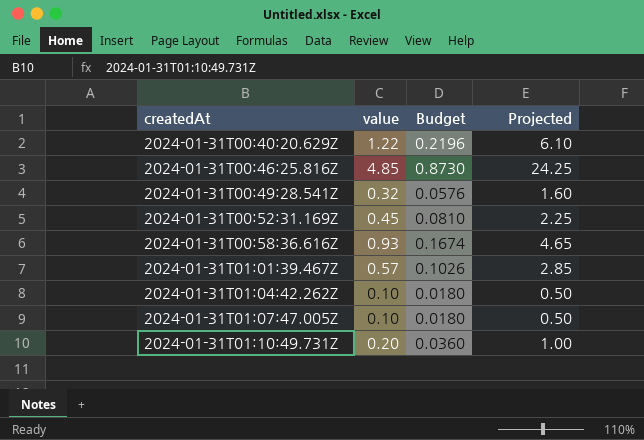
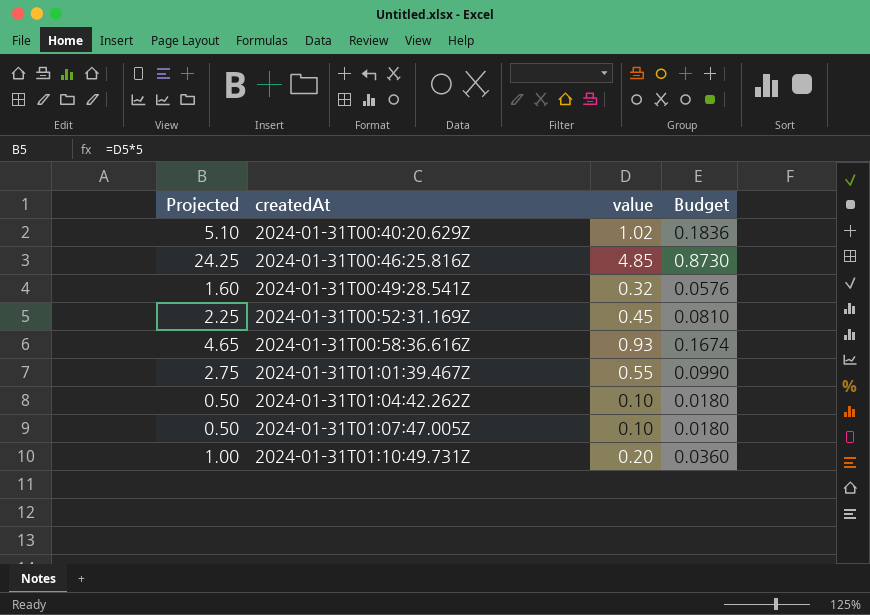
column Projected | position: 4 -> 1
2024-01-31T00:40:20.629Z | Projected: 6.10 -> 5.10
2024-01-31T00:40:20.629Z | value: 1.22 -> 1.02
2024-01-31T00:40:20.629Z | Budget: 0.2196 -> 0.1836
2024-01-31T01:01:39.467Z | Projected: 2.85 -> 2.75
2024-01-31T01:01:39.467Z | value: 0.57 -> 0.55
2024-01-31T01:01:39.467Z | Budget: 0.1026 -> 0.0990

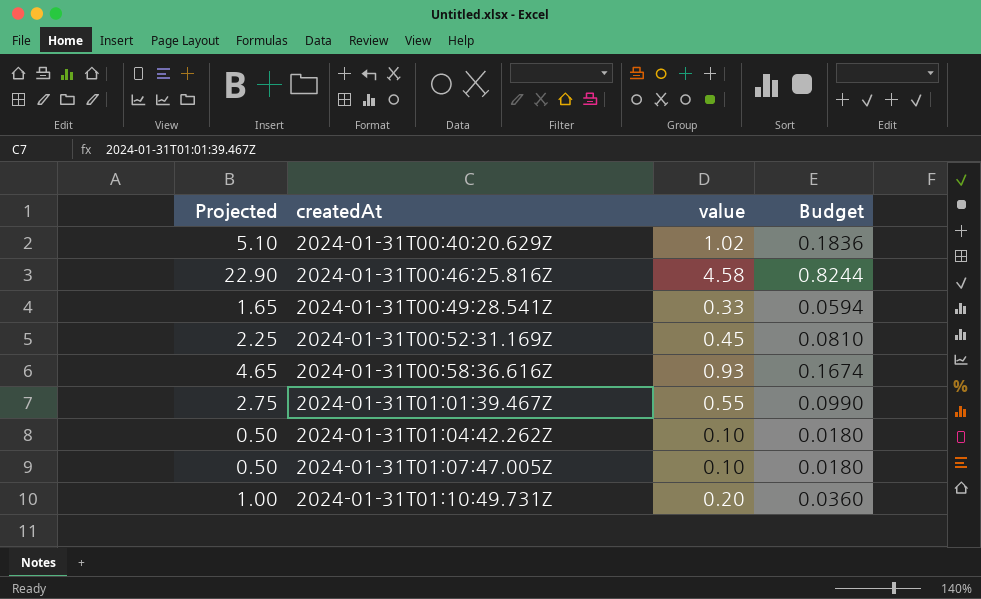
2024-01-31T00:46:25.816Z | Projected: 24.25 -> 22.90
2024-01-31T00:46:25.816Z | value: 4.85 -> 4.58
2024-01-31T00:46:25.816Z | Budget: 0.8730 -> 0.8244
2024-01-31T00:49:28.541Z | Projected: 1.60 -> 1.65
2024-01-31T00:49:28.541Z | value: 0.32 -> 0.33
2024-01-31T00:49:28.541Z | Budget: 0.0576 -> 0.0594

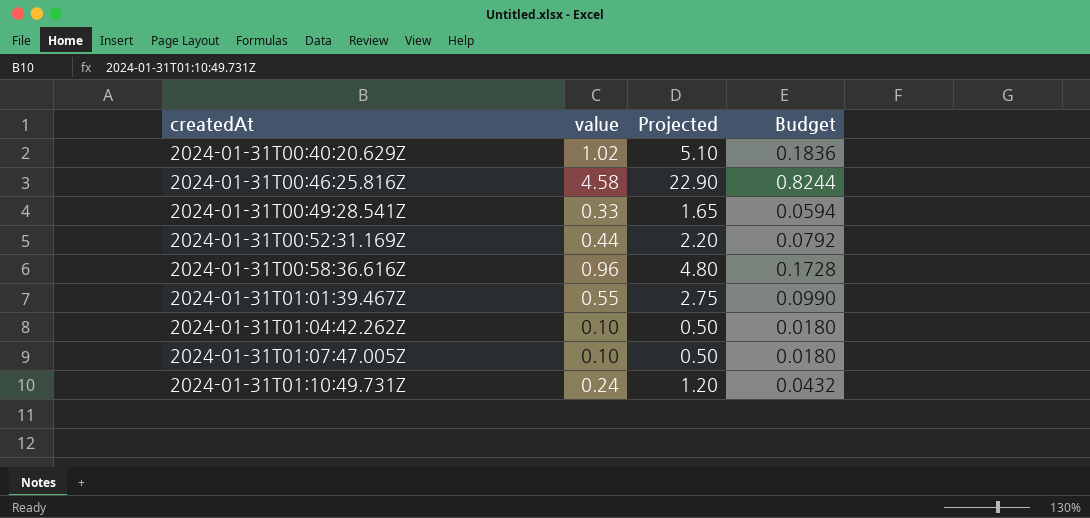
column Projected | position: 1 -> 3
2024-01-31T00:52:31.169Z | value: 0.45 -> 0.44
2024-01-31T00:52:31.169Z | Projected: 2.25 -> 2.20
2024-01-31T00:52:31.169Z | Budget: 0.0810 -> 0.0792
2024-01-31T00:58:36.616Z | value: 0.93 -> 0.96
2024-01-31T00:58:36.616Z | Projected: 4.65 -> 4.80
2024-01-31T00:58:36.616Z | Budget: 0.1674 -> 0.1728
2024-01-31T01:10:49.731Z | value: 0.20 -> 0.24
2024-01-31T01:10:49.731Z | Projected: 1.00 -> 1.20
2024-01-31T01:10:49.731Z | Budget: 0.0360 -> 0.0432

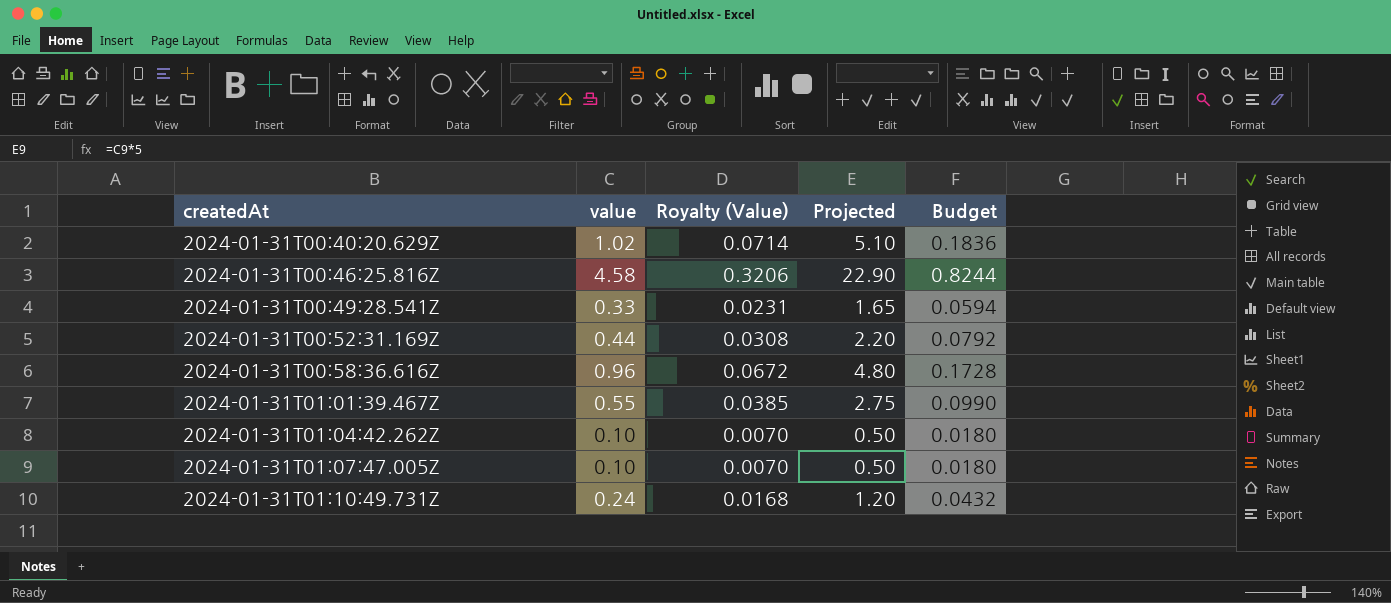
column Royalty (Value) | formula: none -> [value] * 0.07

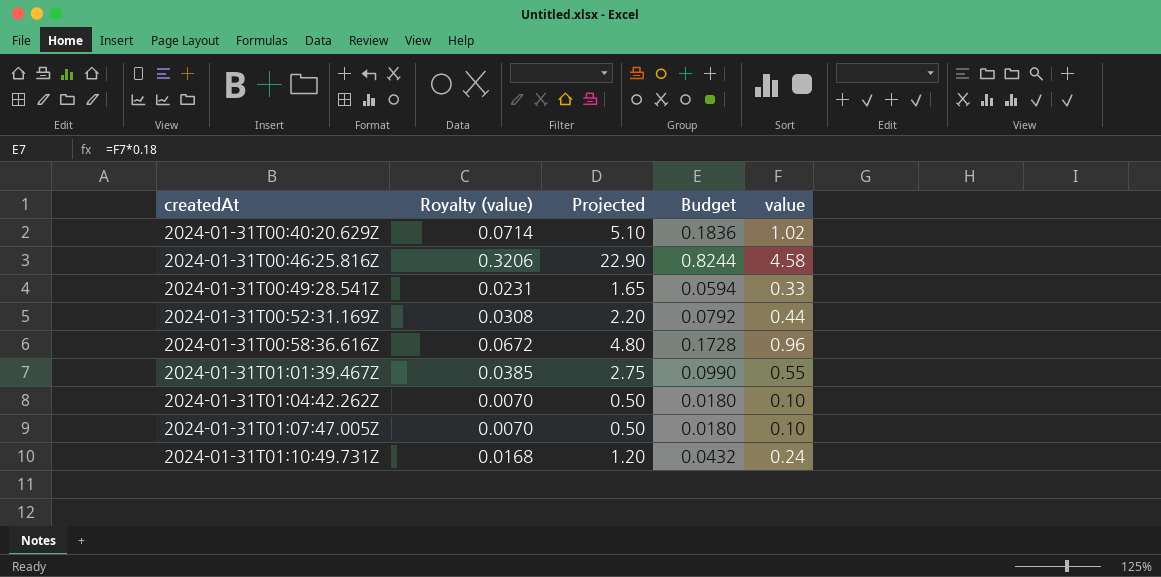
column name: Royalty (Value) -> Royalty (value)
column value | position: 2 -> 5

